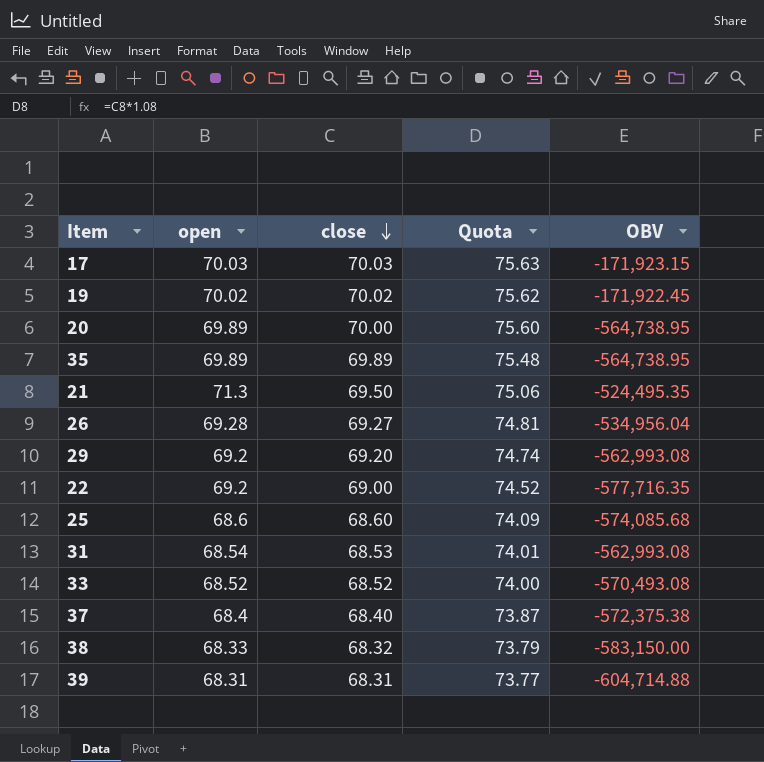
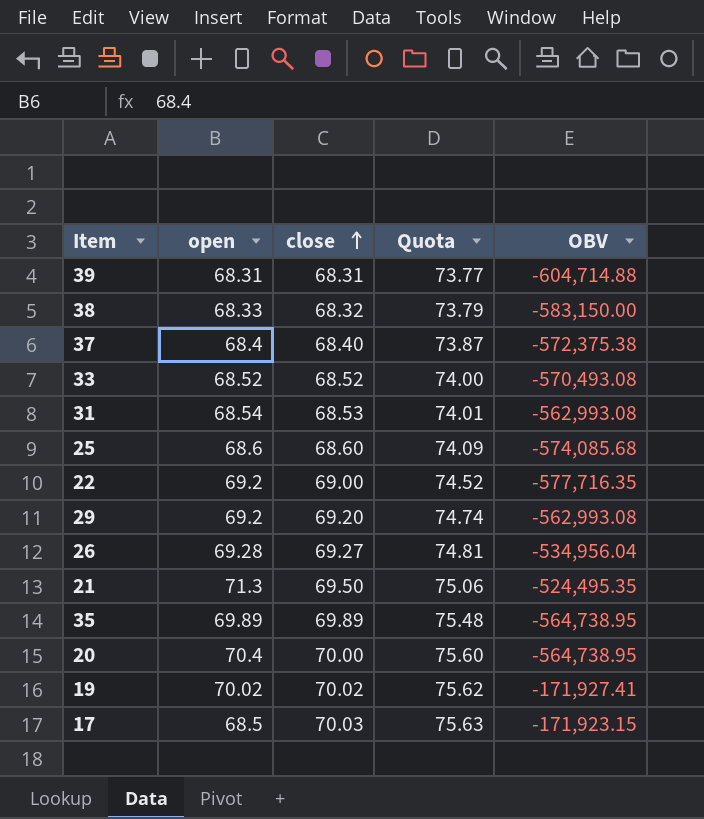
row order: close descending -> close ascending
20 | open: 69.89 -> 70.4
19 | OBV: -171,922.45 -> -171,927.41
17 | open: 70.03 -> 68.5

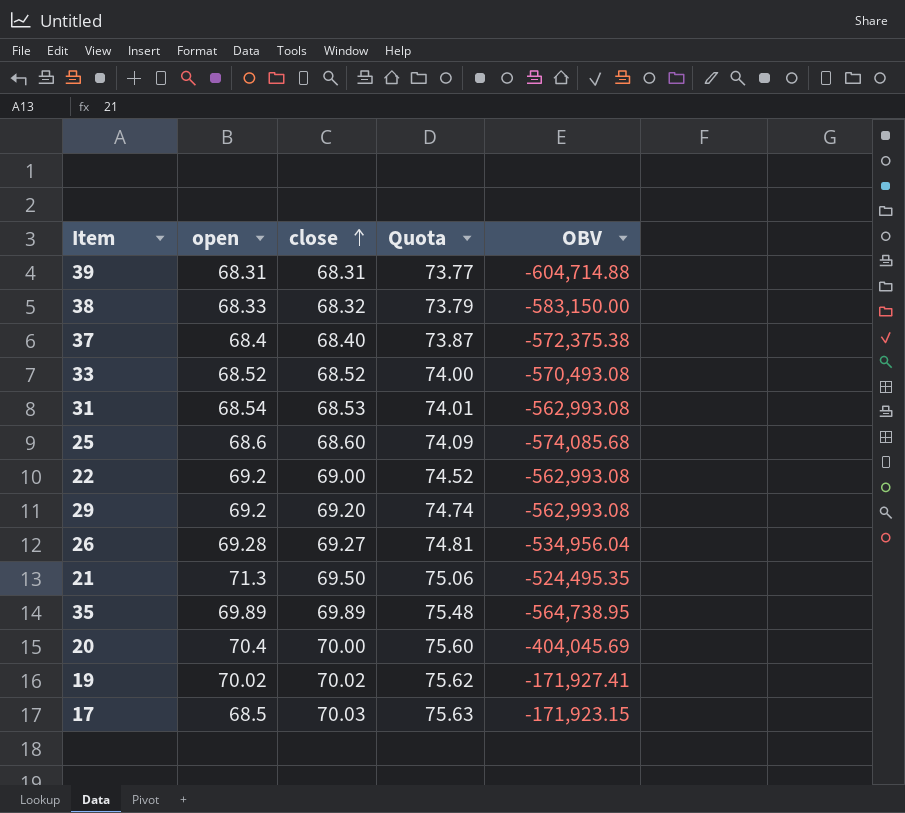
22 | OBV: -577,716.35 -> -562,993.08
20 | OBV: -564,738.95 -> -404,045.69

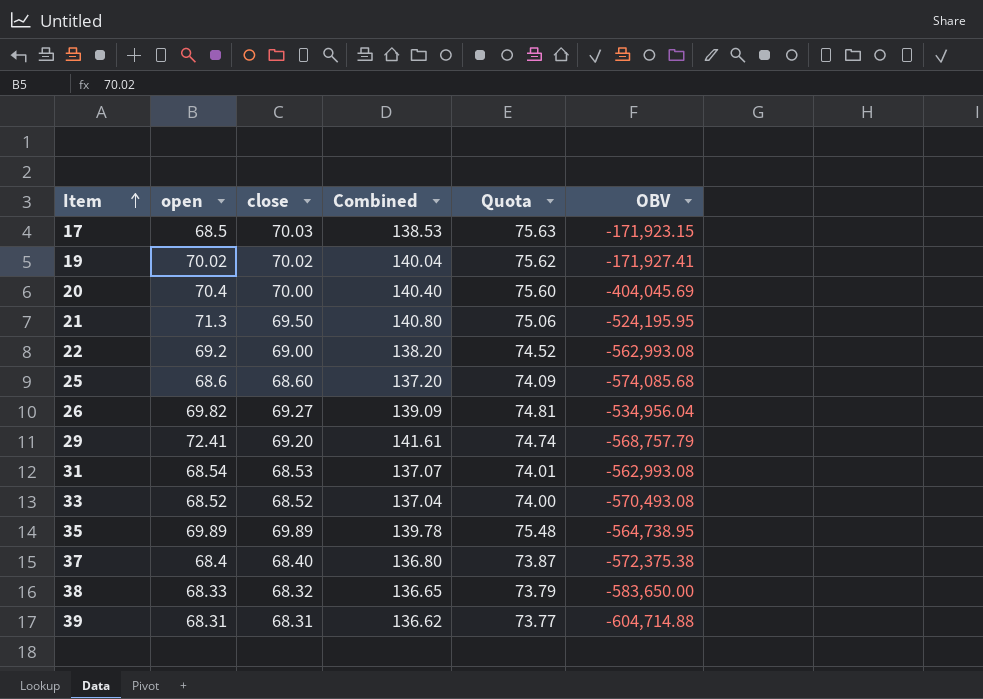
row order: close ascending -> Item ascending
column Combined | formula: none -> [open] + [close]
21 | OBV: -524,495.35 -> -524,195.95
26 | open: 69.28 -> 69.82
29 | open: 69.2 -> 72.41
29 | OBV: -562,993.08 -> -568,757.79
38 | OBV: -583,150.00 -> -583,650.00

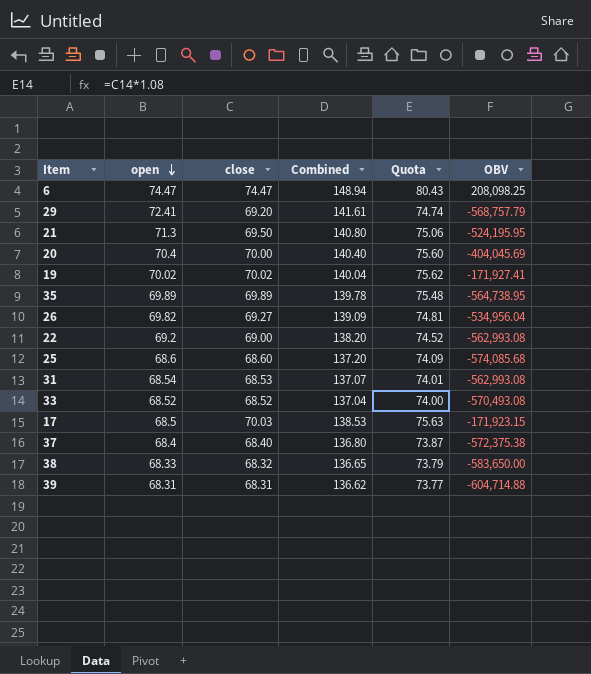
row order: Item ascending -> open descending
row 6: none -> 74.47 | 74.47 | 148.94 | 80.43 | 208,098.25

